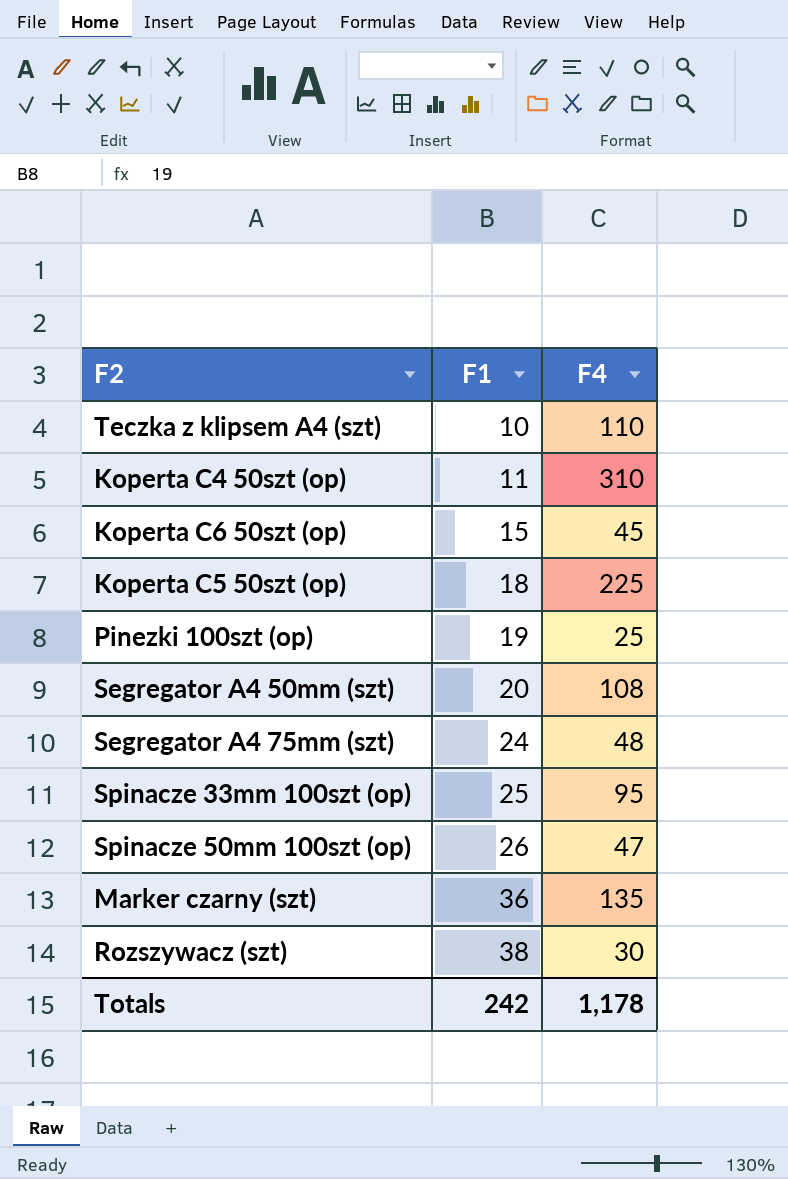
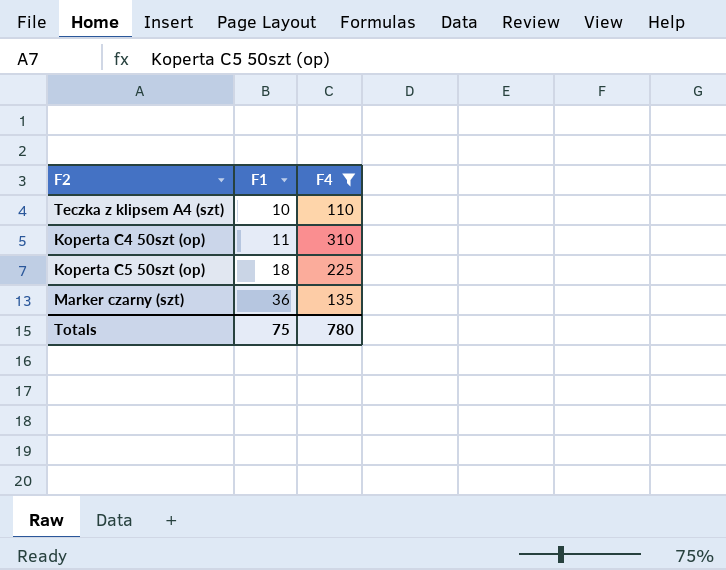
filter: none -> F4 >= 110
Totals | F1: 242 -> 75
Totals | F4: 1,178 -> 780

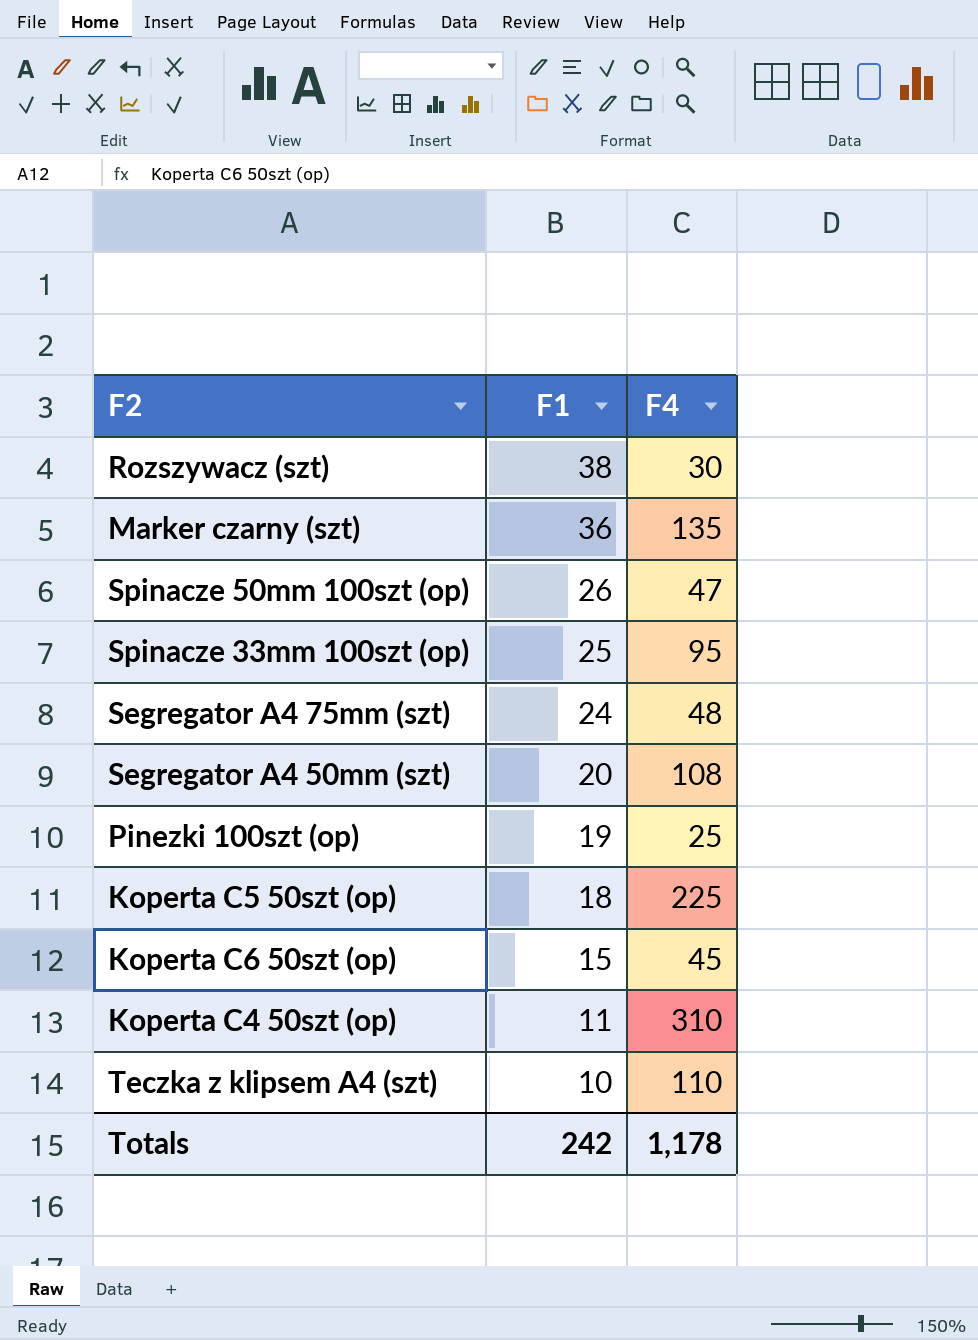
filter: F4 >= 110 -> none
row order: F1 ascending -> F1 descending
Totals | F1: 75 -> 242
Totals | F4: 780 -> 1,178

